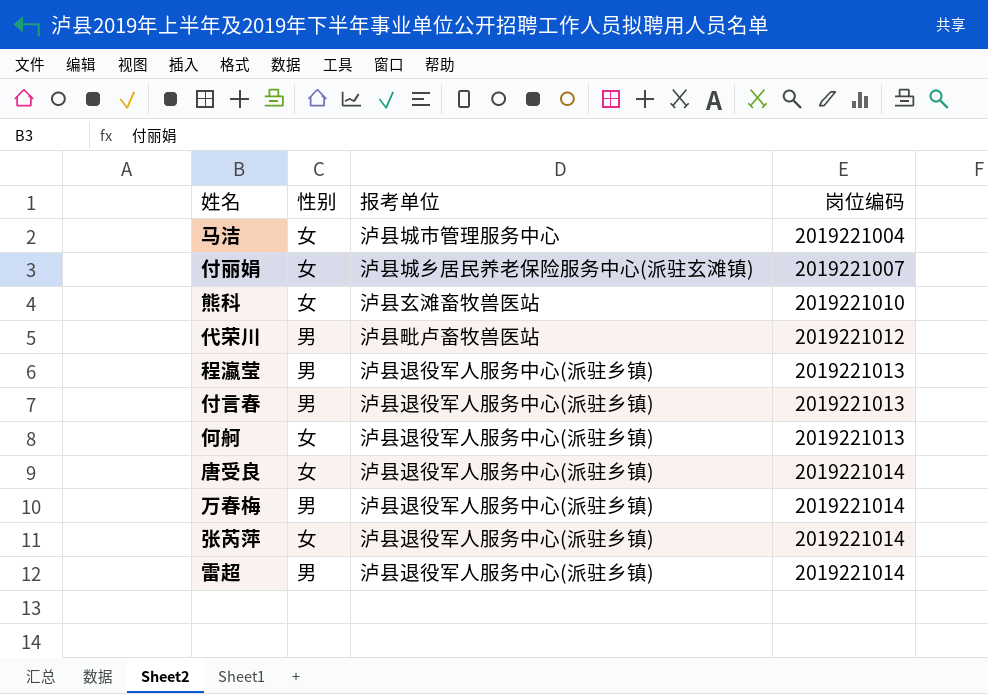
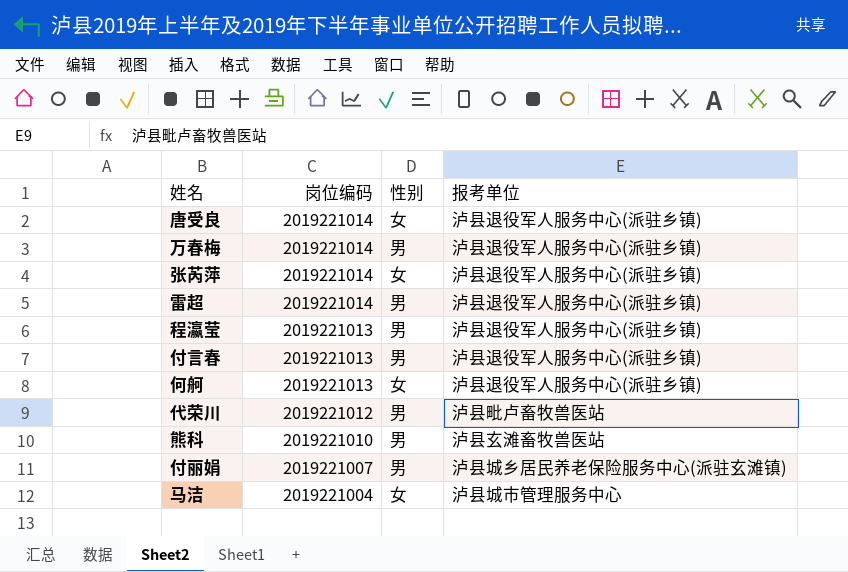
row order: 岗位编码 ascending -> 岗位编码 descending
column 岗位编码 | position: 4 -> 2
熊科 | 性别: 女 -> 男
付丽娟 | 性别: 女 -> 男

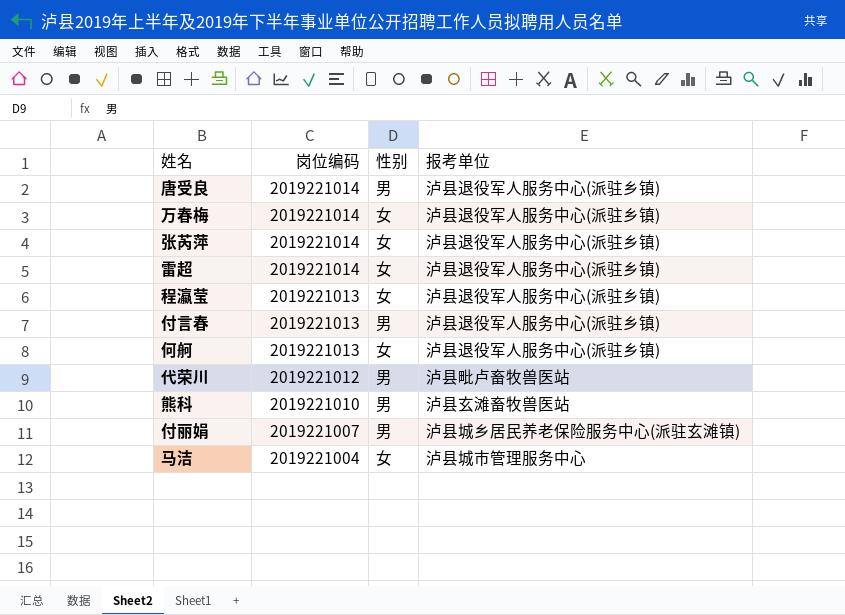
唐受良 | 性别: 女 -> 男
万春梅 | 性别: 男 -> 女
雷超 | 性别: 男 -> 女
程瀛莹 | 性别: 男 -> 女

